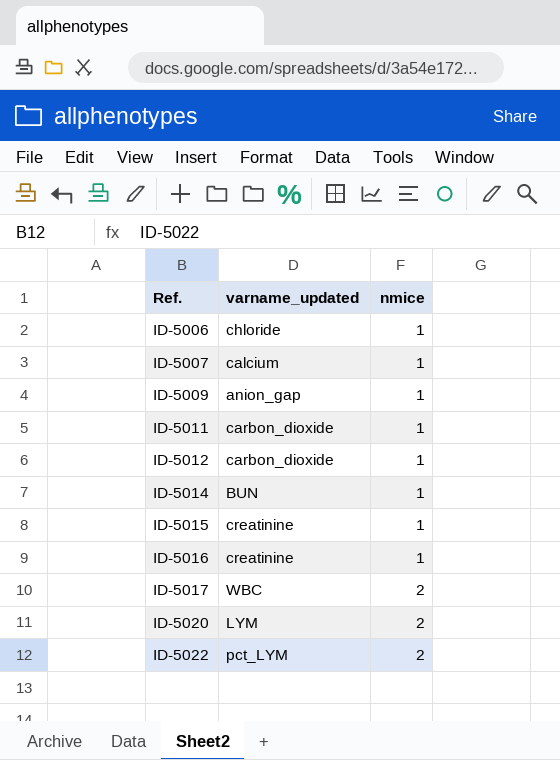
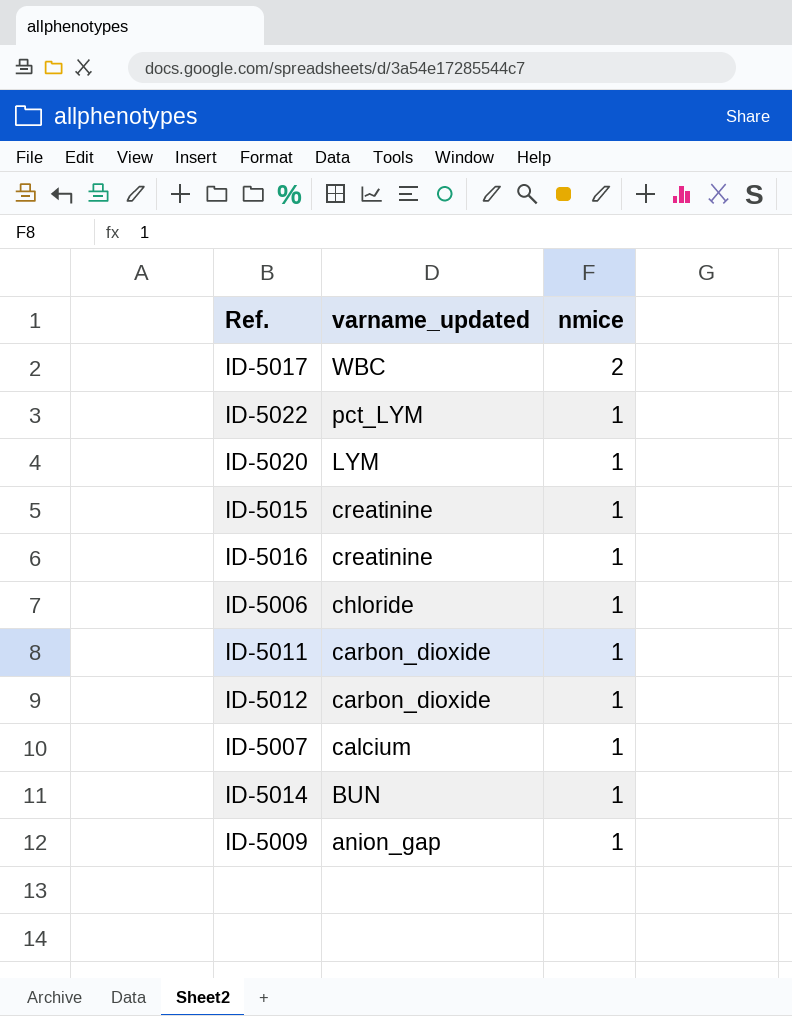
row order: Ref. ascending -> varname_updated descending
ID-5022 | nmice: 2 -> 1
ID-5020 | nmice: 2 -> 1

